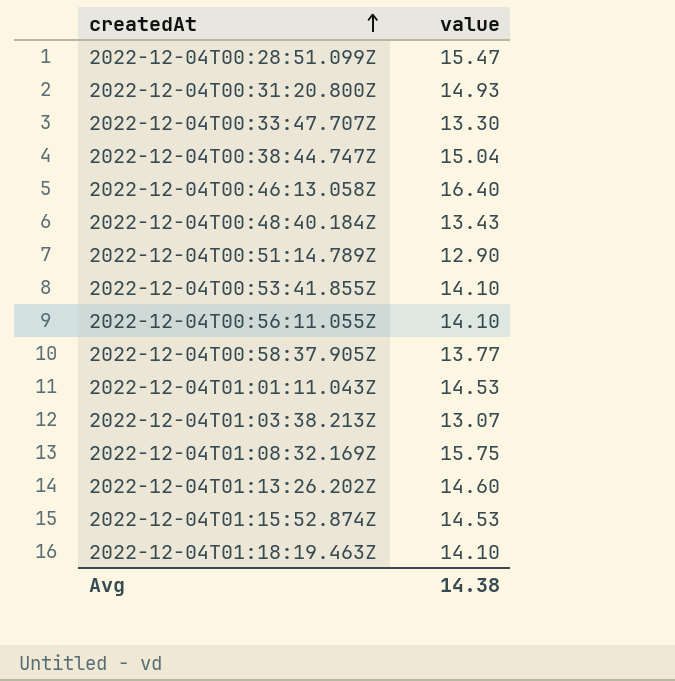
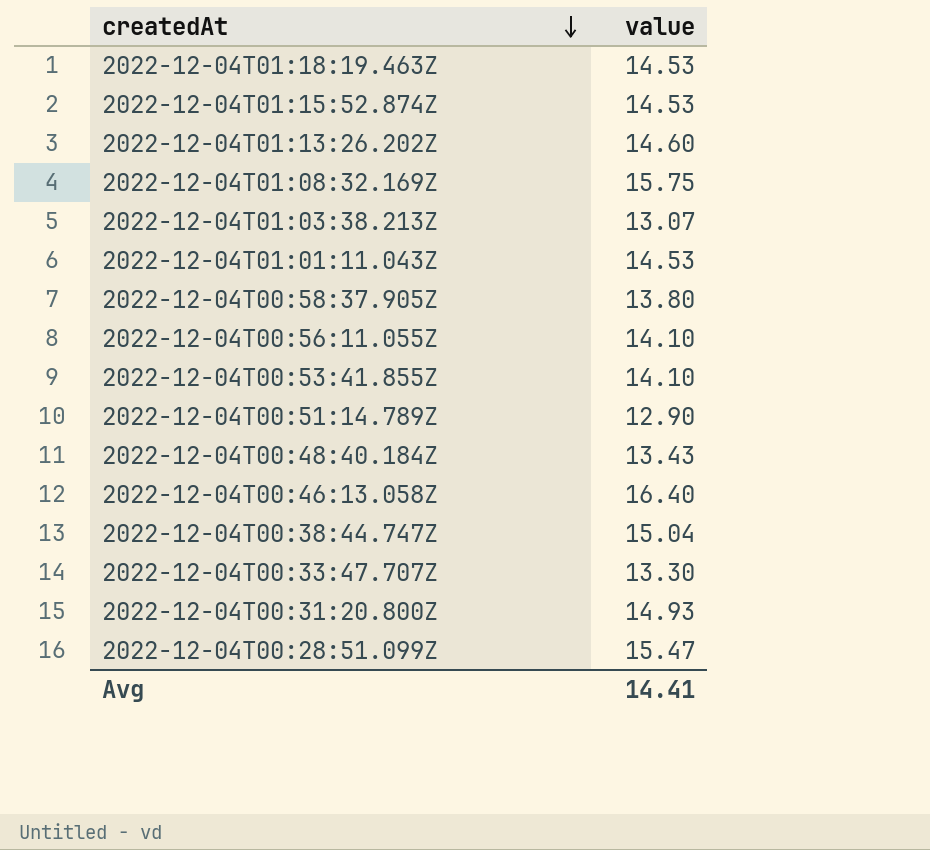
row order: createdAt ascending -> createdAt descending
2022-12-04T01:18:19.463Z | value: 14.10 -> 14.53
2022-12-04T00:58:37.905Z | value: 13.77 -> 13.80
Avg | value: 14.38 -> 14.41

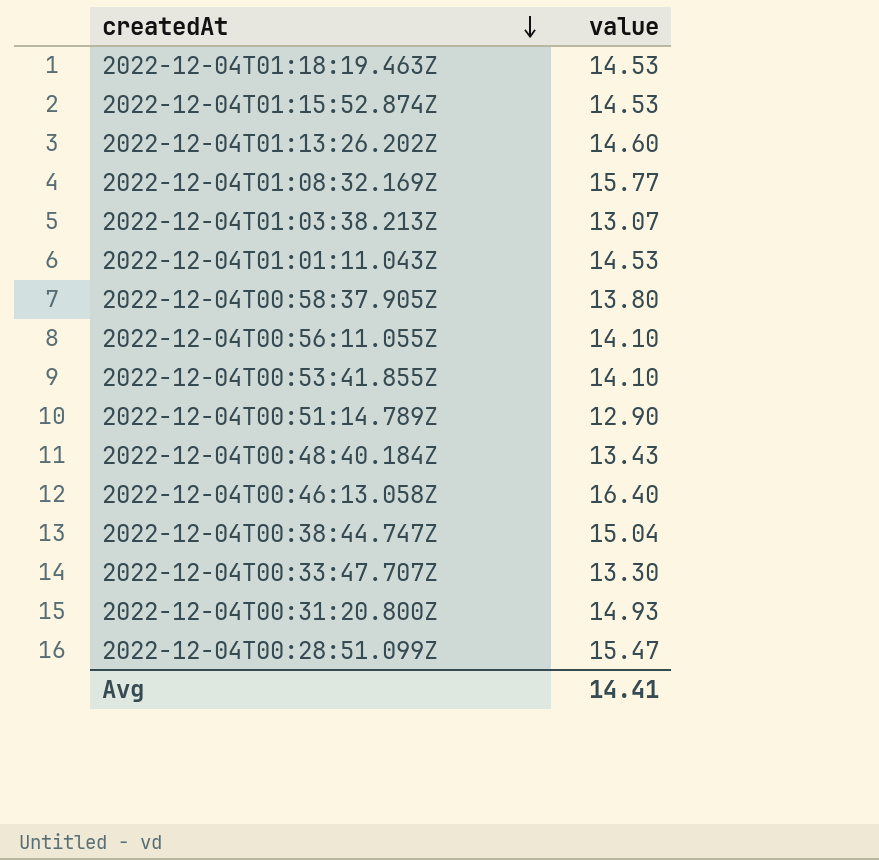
2022-12-04T01:08:32.169Z | value: 15.75 -> 15.77

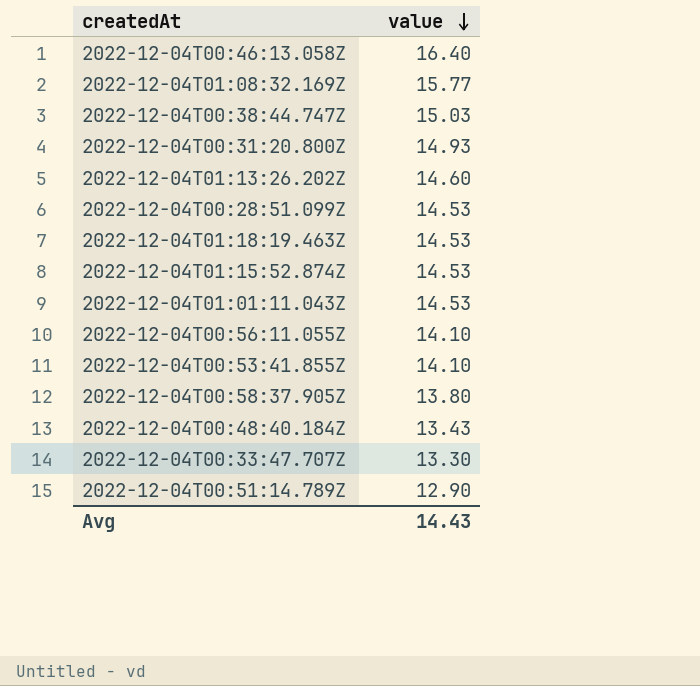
row order: createdAt descending -> value descending
row 2022-12-04T01:03:38.213Z: 13.07 -> none
2022-12-04T00:38:44.747Z | value: 15.04 -> 15.03
2022-12-04T00:28:51.099Z | value: 15.47 -> 14.53
Avg | value: 14.41 -> 14.43

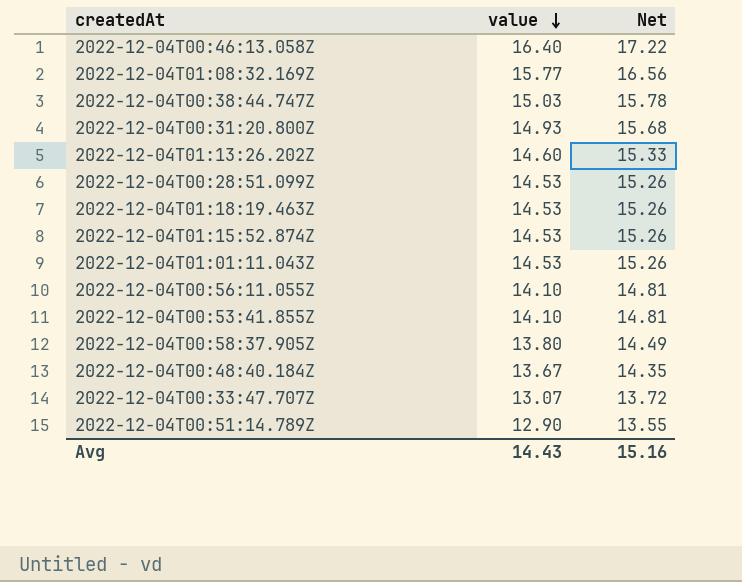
column Net | formula: none -> [value] * 1.05
2022-12-04T00:48:40.184Z | value: 13.43 -> 13.67
2022-12-04T00:33:47.707Z | value: 13.30 -> 13.07

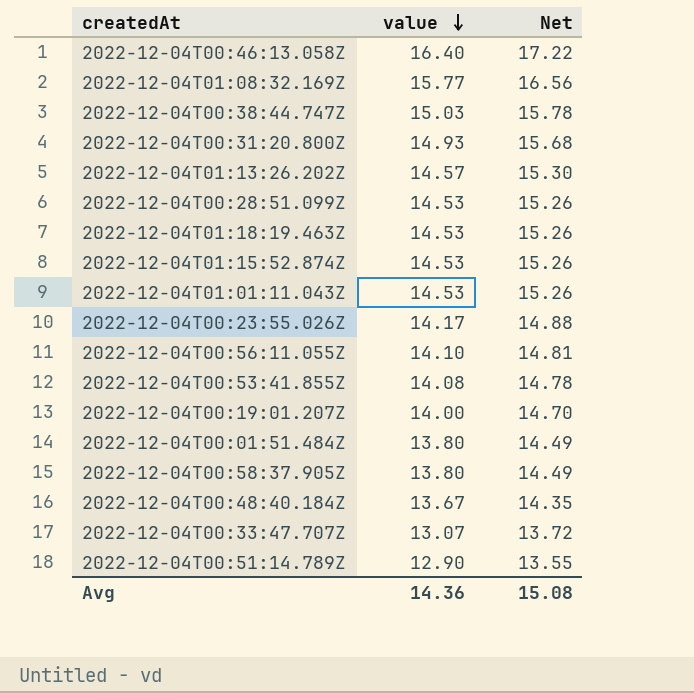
2022-12-04T01:13:26.202Z | value: 14.60 -> 14.57
2022-12-04T01:13:26.202Z | Net: 15.33 -> 15.30
row 2022-12-04T00:23:55.026Z: none -> 14.17 | 14.88
2022-12-04T00:53:41.855Z | value: 14.10 -> 14.08
2022-12-04T00:53:41.855Z | Net: 14.81 -> 14.78
row 2022-12-04T00:19:01.207Z: none -> 14.00 | 14.70
row 2022-12-04T00:01:51.484Z: none -> 13.80 | 14.49
Avg | value: 14.43 -> 14.36
Avg | Net: 15.16 -> 15.08

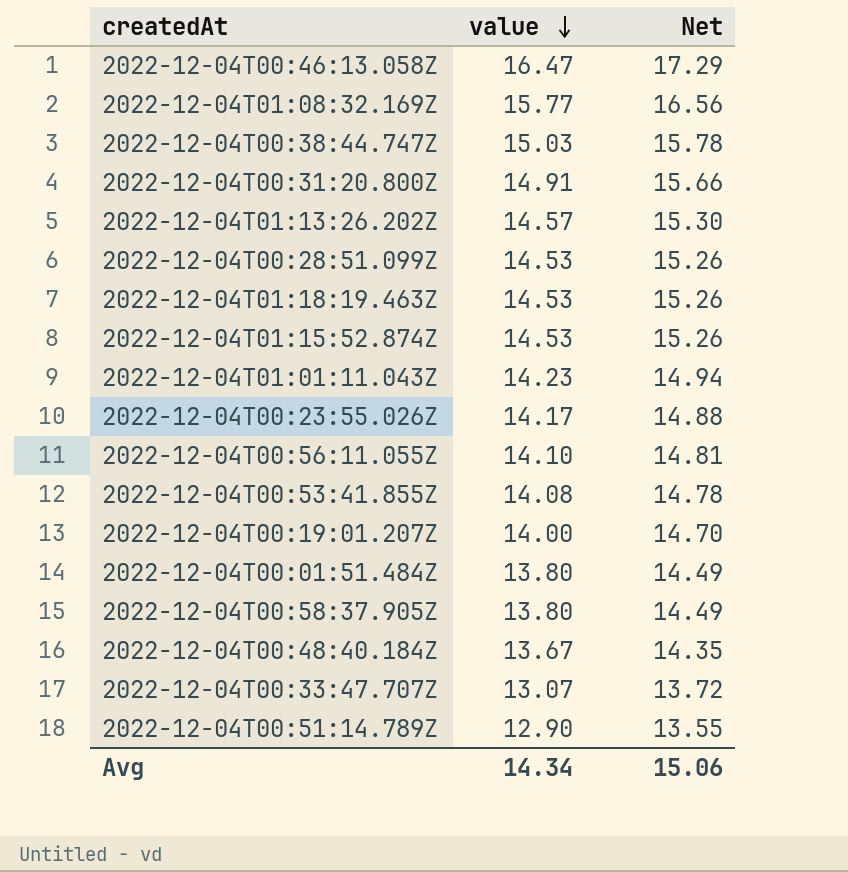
2022-12-04T00:46:13.058Z | value: 16.40 -> 16.47
2022-12-04T00:46:13.058Z | Net: 17.22 -> 17.29
2022-12-04T00:31:20.800Z | value: 14.93 -> 14.91
2022-12-04T00:31:20.800Z | Net: 15.68 -> 15.66
2022-12-04T01:01:11.043Z | value: 14.53 -> 14.23
2022-12-04T01:01:11.043Z | Net: 15.26 -> 14.94
Avg | value: 14.36 -> 14.34
Avg | Net: 15.08 -> 15.06

